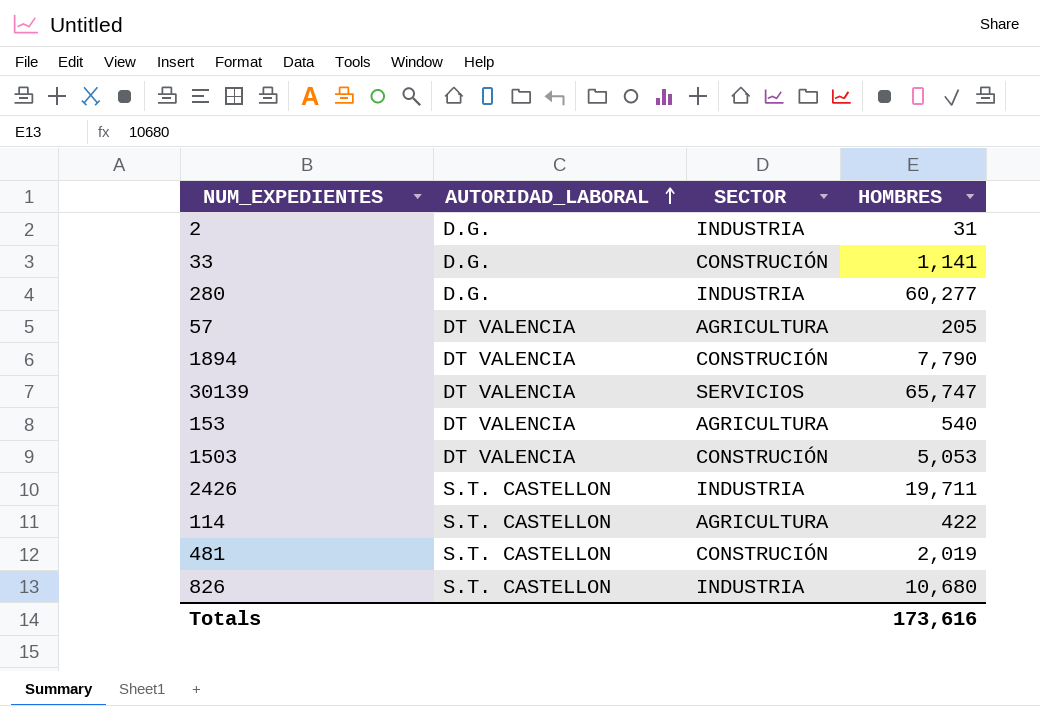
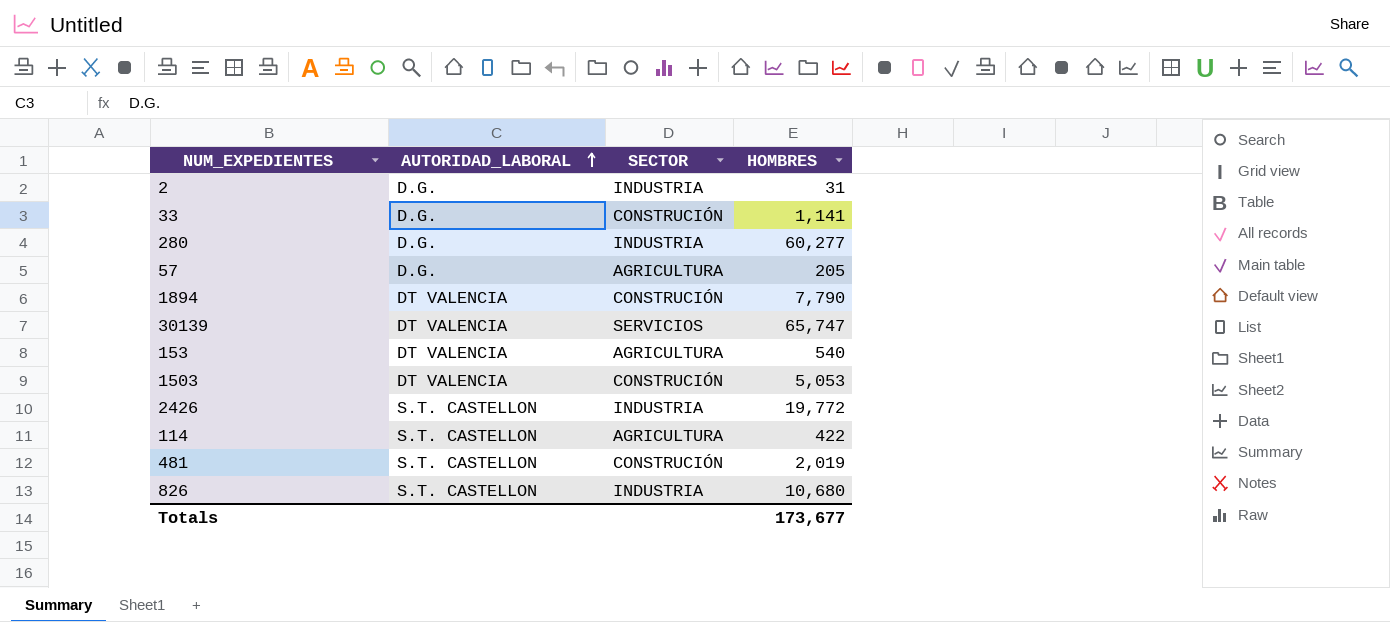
57 | AUTORIDAD_LABORAL: DT VALENCIA -> D.G.
2426 | HOMBRES: 19,711 -> 19,772
Totals | HOMBRES: 173,616 -> 173,677

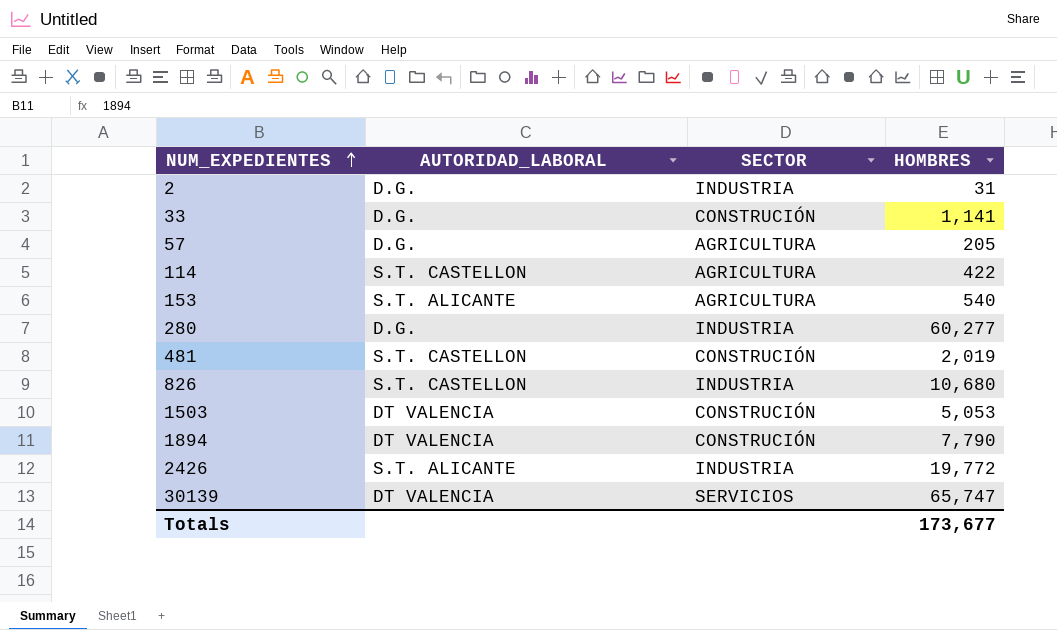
row order: AUTORIDAD_LABORAL ascending -> NUM_EXPEDIENTES ascending
153 | AUTORIDAD_LABORAL: DT VALENCIA -> S.T. ALICANTE
2426 | AUTORIDAD_LABORAL: S.T. CASTELLON -> S.T. ALICANTE

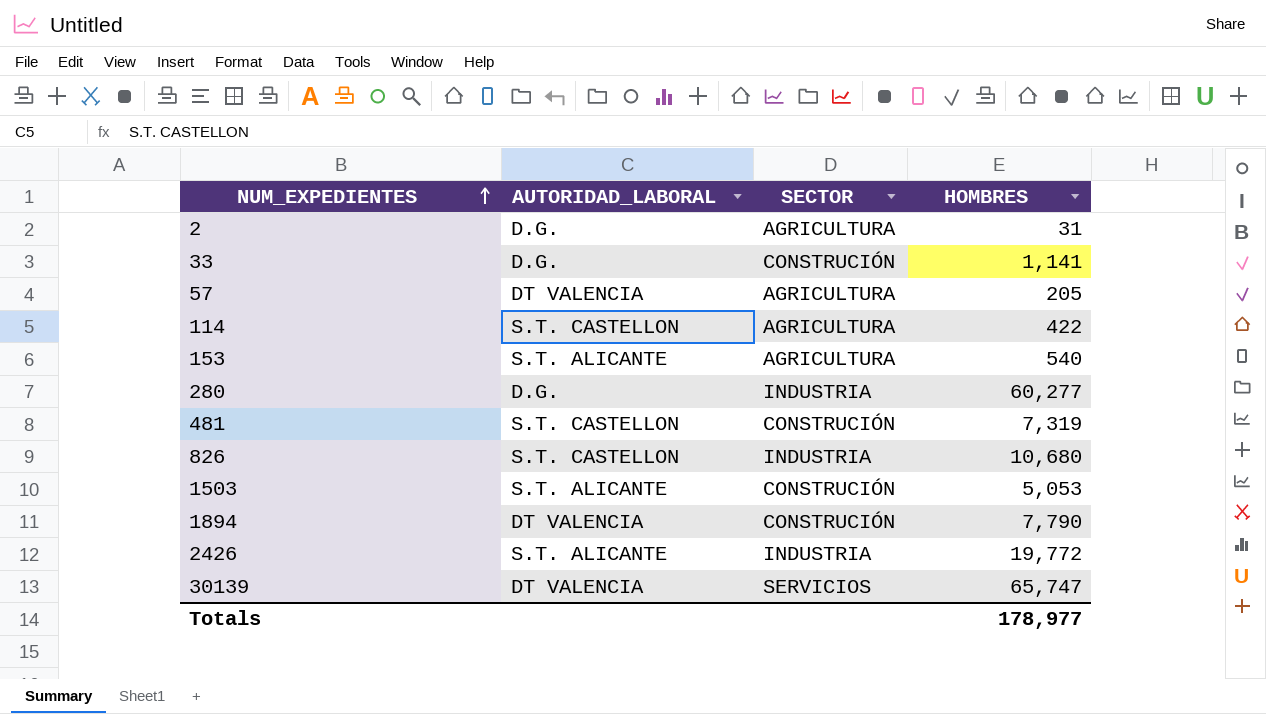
2 | SECTOR: INDUSTRIA -> AGRICULTURA
57 | AUTORIDAD_LABORAL: D.G. -> DT VALENCIA
481 | HOMBRES: 2,019 -> 7,319
1503 | AUTORIDAD_LABORAL: DT VALENCIA -> S.T. ALICANTE
Totals | HOMBRES: 173,677 -> 178,977

